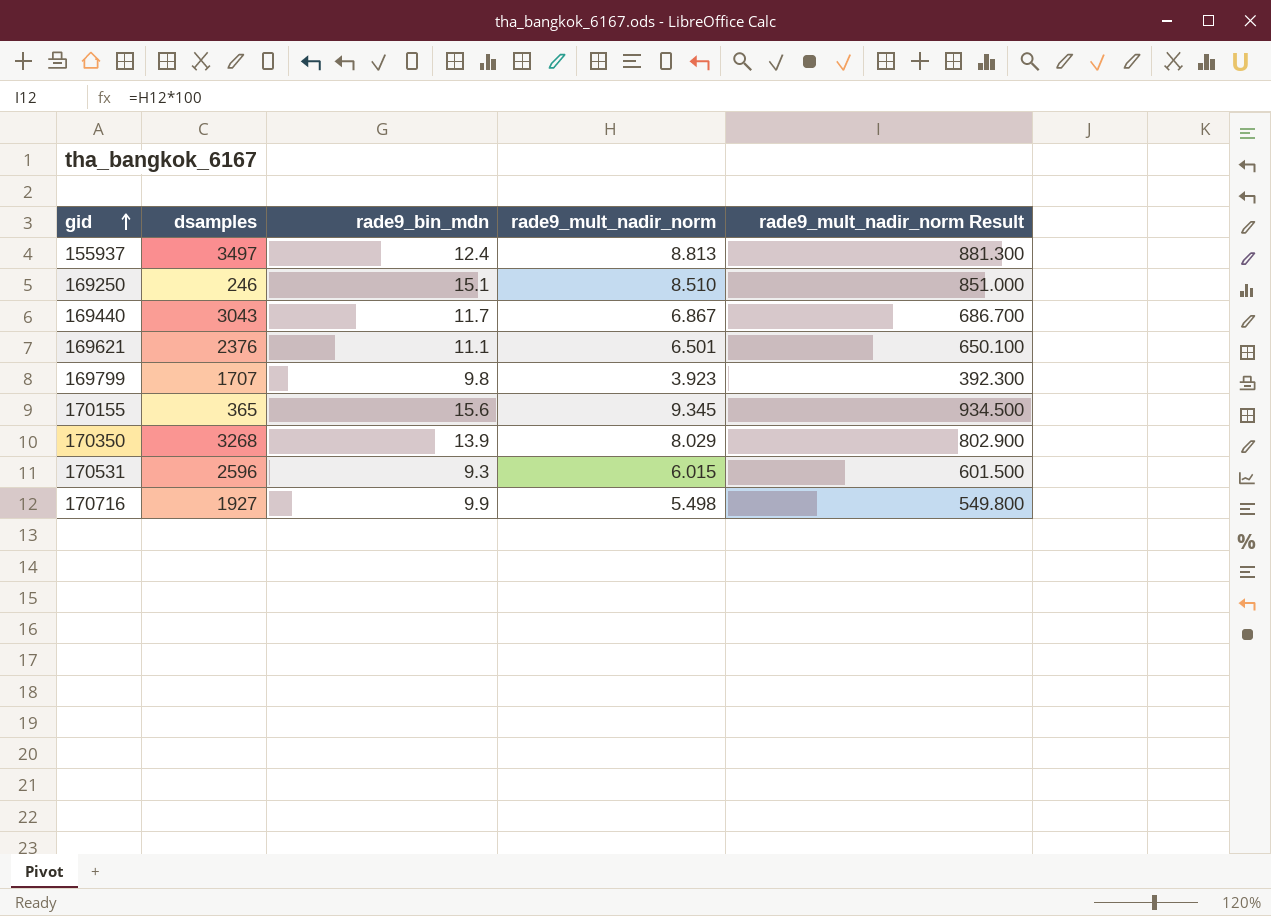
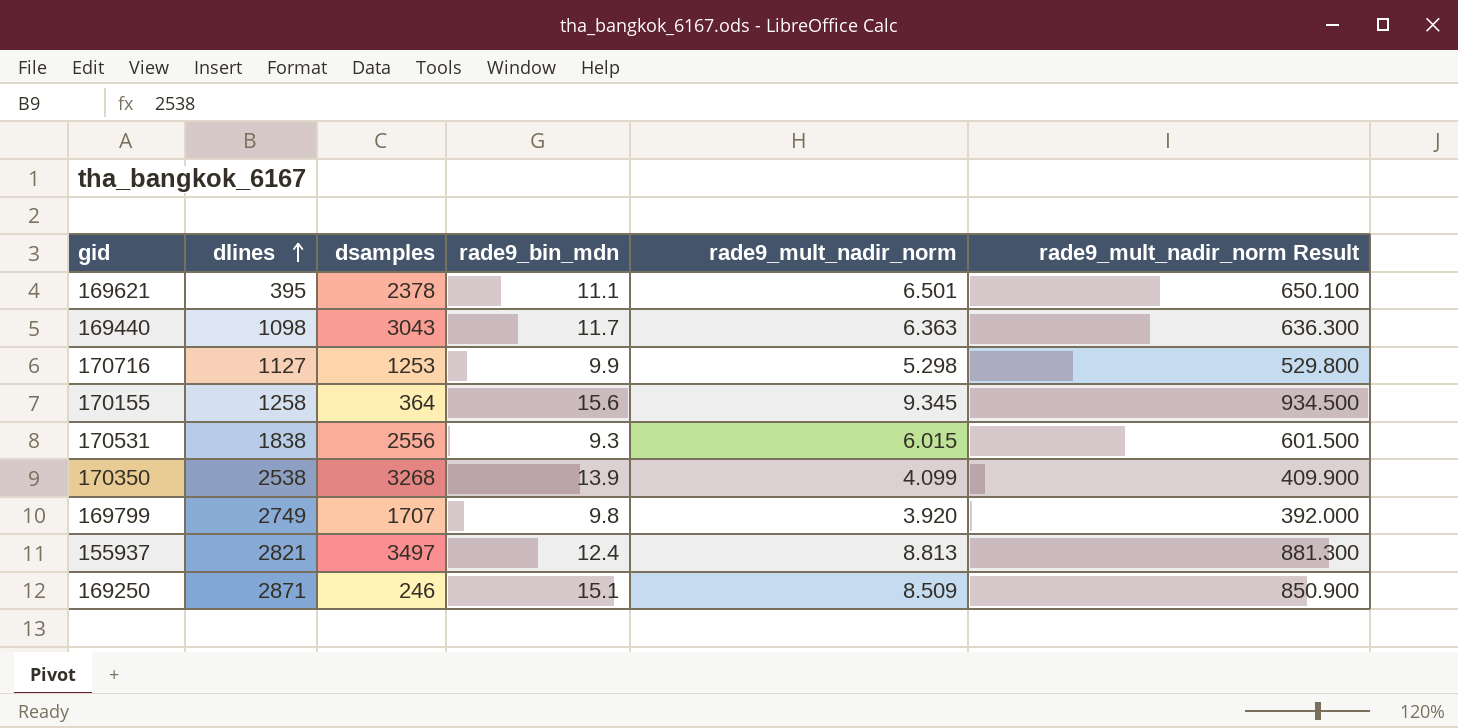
row order: gid ascending -> dlines ascending
column dlines | position: none -> 2
169621 | dsamples: 2376 -> 2378
169440 | rade9_mult_nadir_norm: 6.867 -> 6.363
169440 | rade9_mult_nadir_norm Result: 686.700 -> 636.300
170716 | dsamples: 1927 -> 1253
170716 | rade9_mult_nadir_norm: 5.498 -> 5.298
170716 | rade9_mult_nadir_norm Result: 549.800 -> 529.800
170155 | dsamples: 365 -> 364
170531 | dsamples: 2596 -> 2556
170350 | rade9_mult_nadir_norm: 8.029 -> 4.099
170350 | rade9_mult_nadir_norm Result: 802.900 -> 409.900
169799 | rade9_mult_nadir_norm: 3.923 -> 3.920
169799 | rade9_mult_nadir_norm Result: 392.300 -> 392.000
169250 | rade9_mult_nadir_norm: 8.510 -> 8.509
169250 | rade9_mult_nadir_norm Result: 851.000 -> 850.900

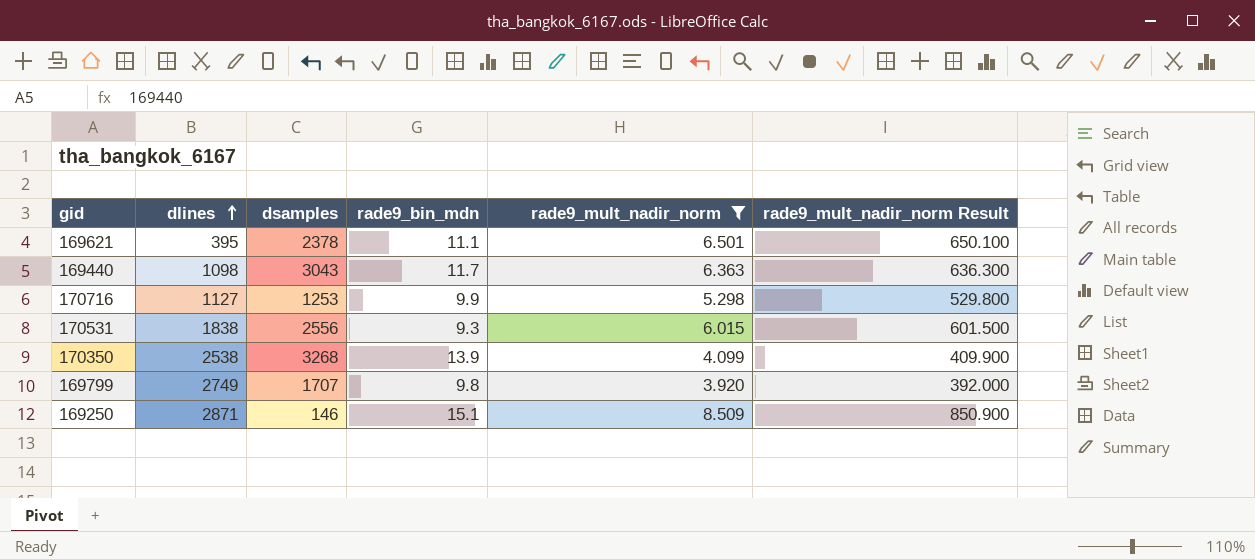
filter: none -> rade9_mult_nadir_norm <= 8.509
169250 | dsamples: 246 -> 146

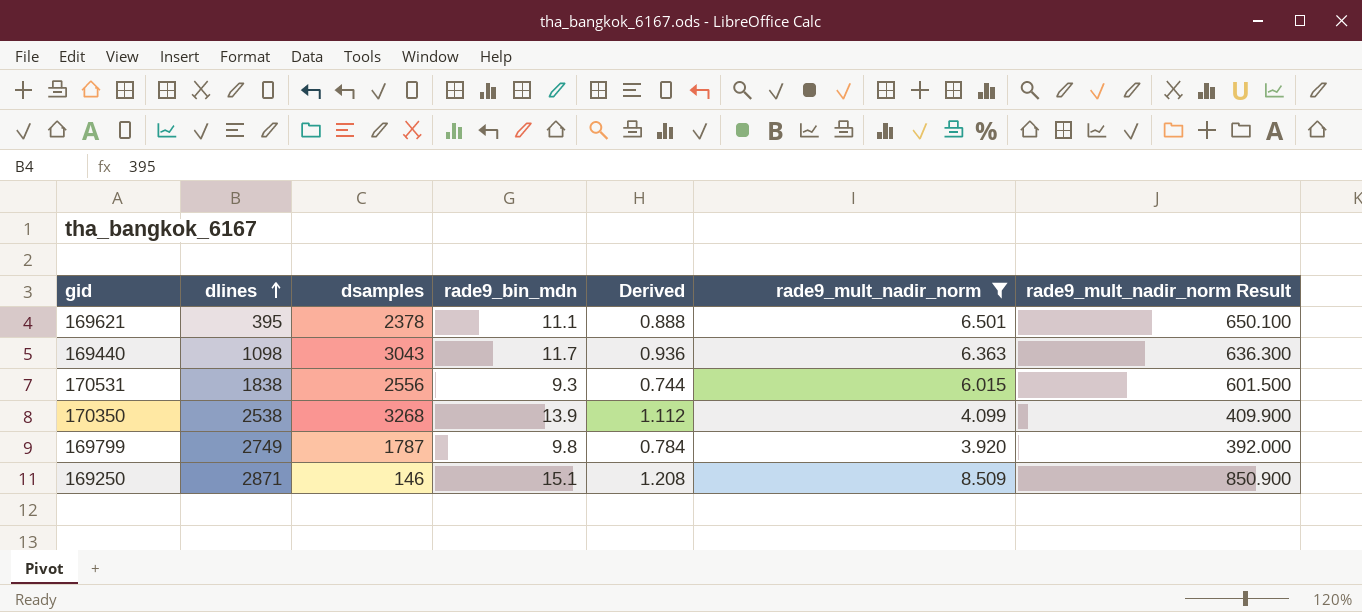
column Derived | formula: none -> [rade9_bin_mdn] * 0.08
row 170716: 1127 | 1253 | 9.9 | 5.298 | 529.800 -> none
169799 | dsamples: 1707 -> 1787

